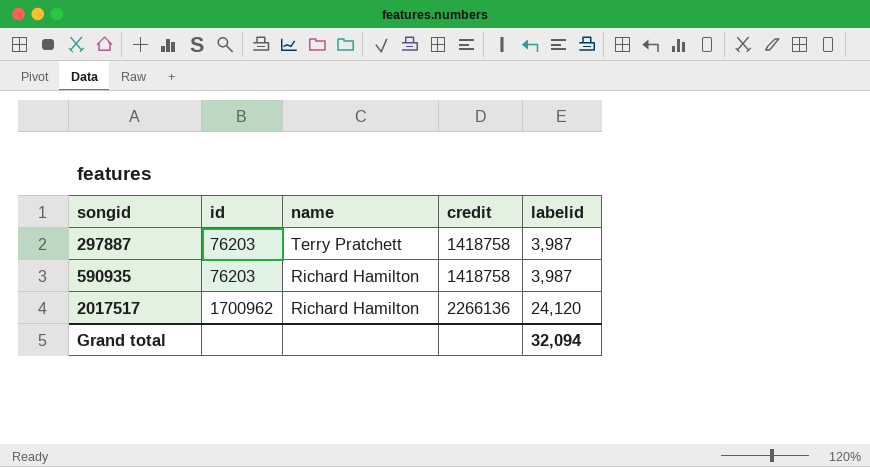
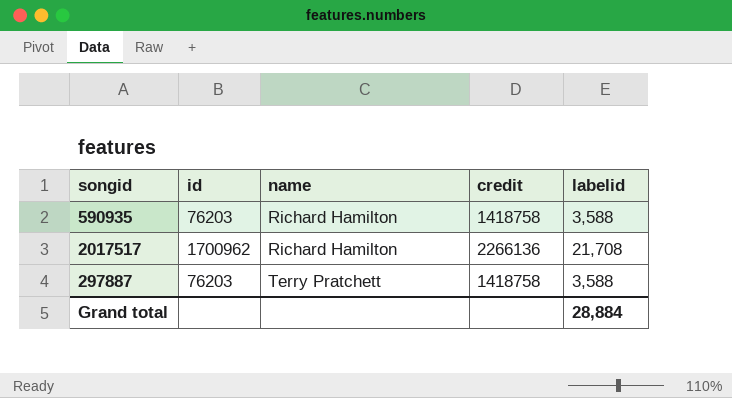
row order: songid ascending -> name ascending
590935 | labelid: 3,987 -> 3,588
2017517 | labelid: 24,120 -> 21,708
297887 | labelid: 3,987 -> 3,588
Grand total | labelid: 32,094 -> 28,884

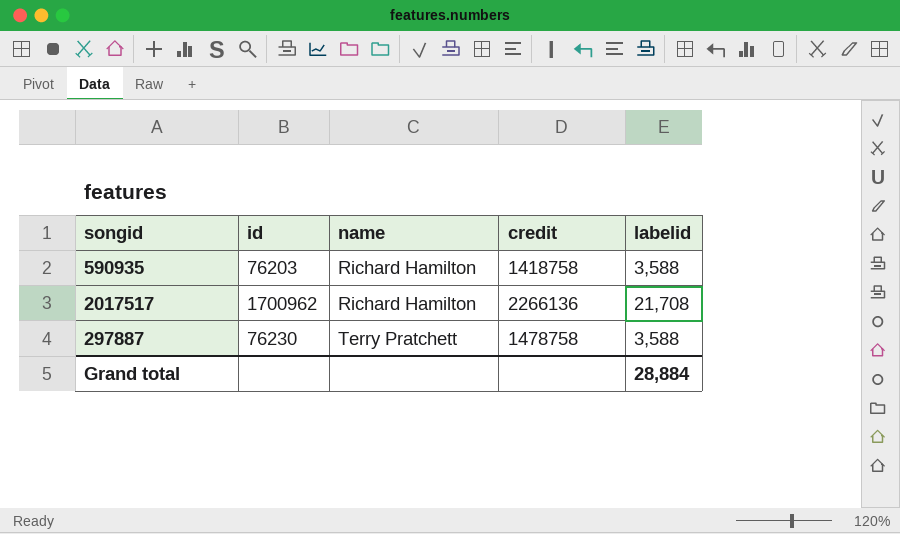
297887 | id: 76203 -> 76230
297887 | credit: 1418758 -> 1478758

